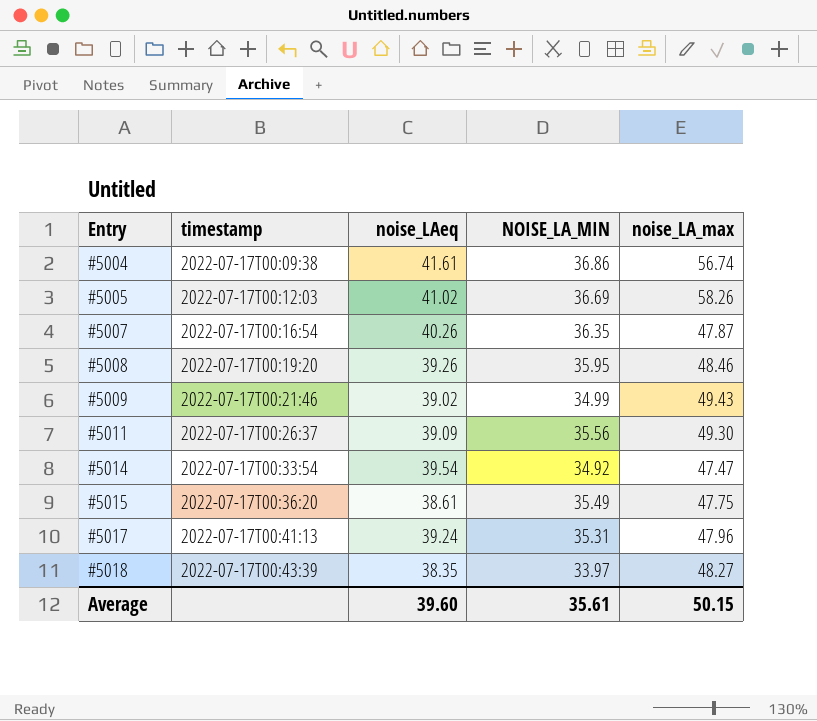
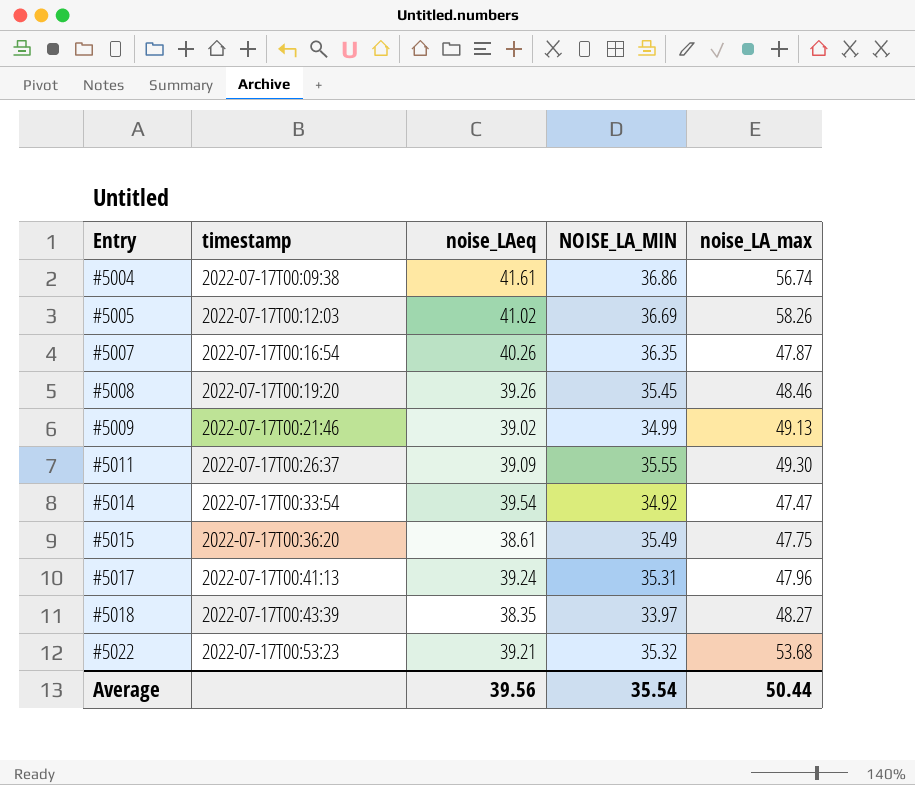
#5008 | NOISE_LA_MIN: 35.95 -> 35.45
#5009 | noise_LA_max: 49.43 -> 49.13
#5011 | NOISE_LA_MIN: 35.56 -> 35.55
row #5022: none -> 2022-07-17T00:53:23 | 39.21 | 35.32 | 53.68
Average | noise_LAeq: 39.60 -> 39.56
Average | NOISE_LA_MIN: 35.61 -> 35.54
Average | noise_LA_max: 50.15 -> 50.44

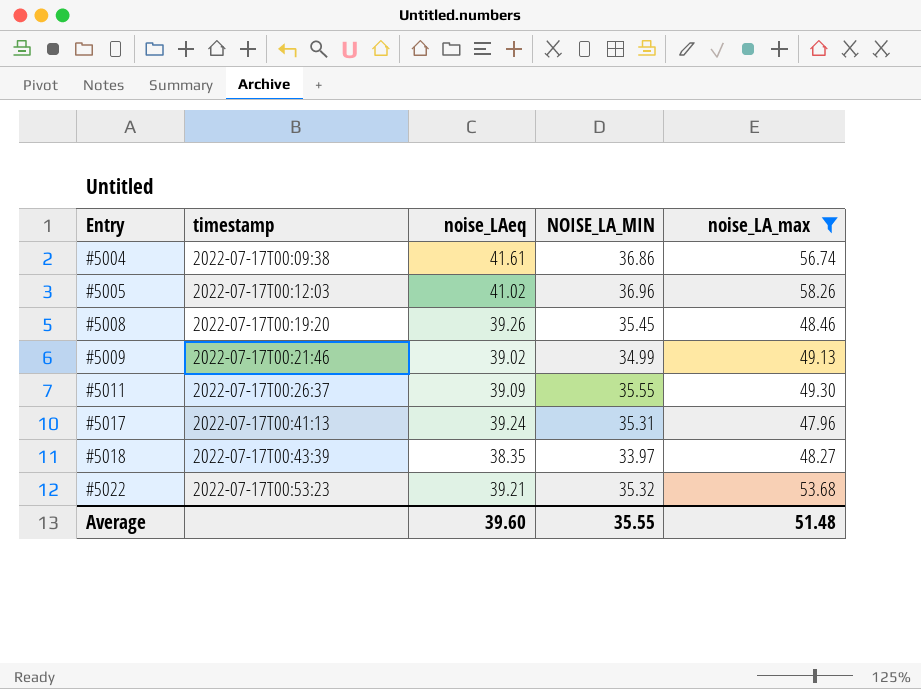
filter: none -> noise_LA_max >= 47.96
#5005 | NOISE_LA_MIN: 36.69 -> 36.96
Average | noise_LAeq: 39.56 -> 39.60
Average | NOISE_LA_MIN: 35.54 -> 35.55
Average | noise_LA_max: 50.44 -> 51.48

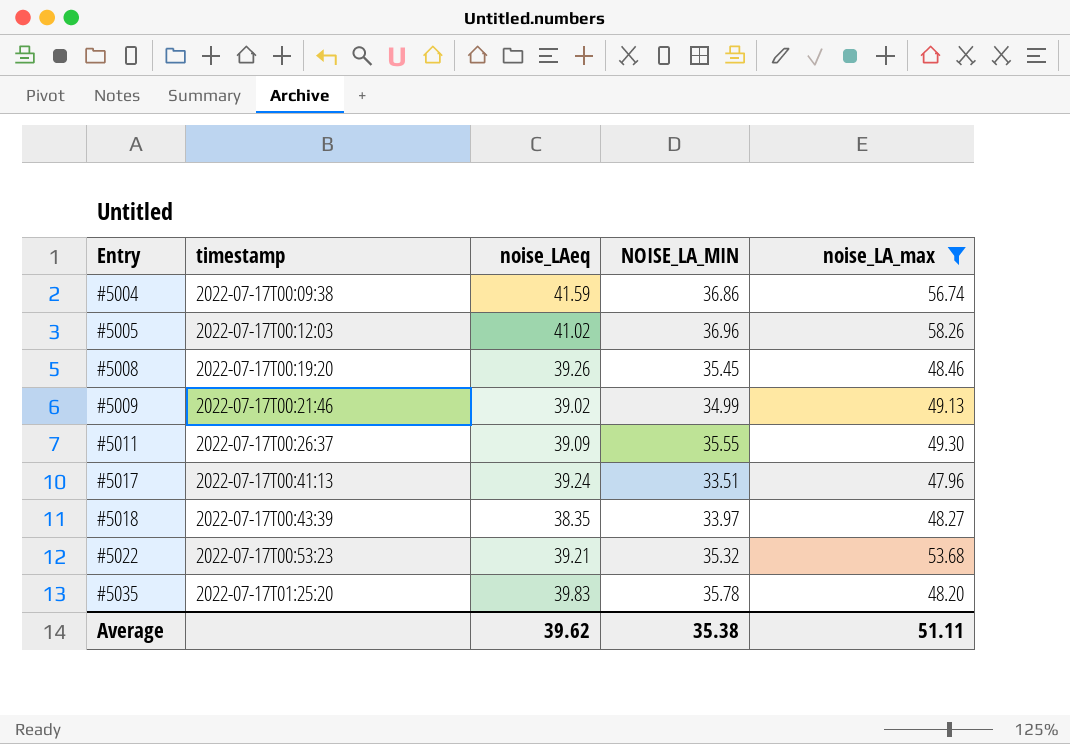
#5004 | noise_LAeq: 41.61 -> 41.59
#5017 | NOISE_LA_MIN: 35.31 -> 33.51
row #5035: none -> 2022-07-17T01:25:20 | 39.83 | 35.78 | 48.20
Average | noise_LAeq: 39.60 -> 39.62
Average | NOISE_LA_MIN: 35.55 -> 35.38
Average | noise_LA_max: 51.48 -> 51.11

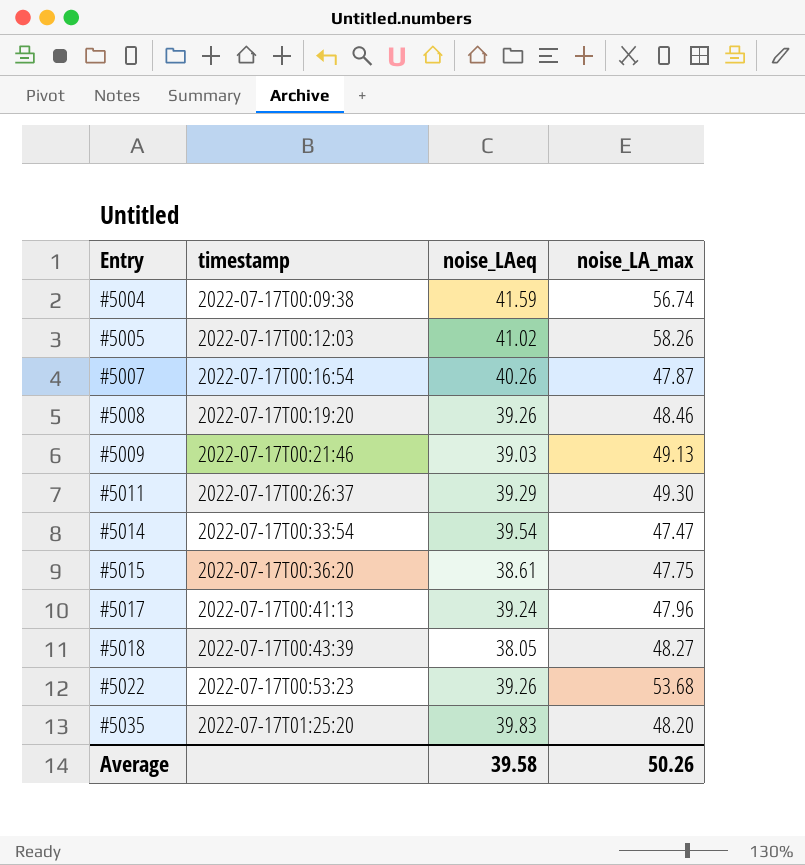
filter: noise_LA_max >= 47.96 -> none
column NOISE_LA_MIN | position: 4 -> none
#5009 | noise_LAeq: 39.02 -> 39.03
#5011 | noise_LAeq: 39.09 -> 39.29
#5018 | noise_LAeq: 38.35 -> 38.05
#5022 | noise_LAeq: 39.21 -> 39.26
Average | noise_LAeq: 39.62 -> 39.58
Average | noise_LA_max: 51.11 -> 50.26

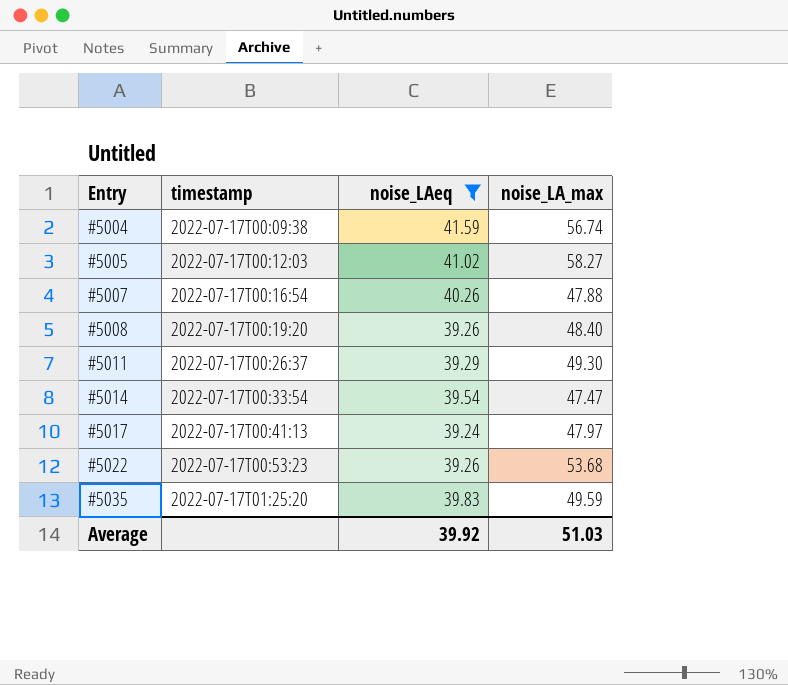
filter: none -> noise_LAeq >= 39.24
#5005 | noise_LA_max: 58.26 -> 58.27
#5007 | noise_LA_max: 47.87 -> 47.88
#5008 | noise_LA_max: 48.46 -> 48.40
#5017 | noise_LA_max: 47.96 -> 47.97
#5035 | noise_LA_max: 48.20 -> 49.59
Average | noise_LAeq: 39.58 -> 39.92
Average | noise_LA_max: 50.26 -> 51.03

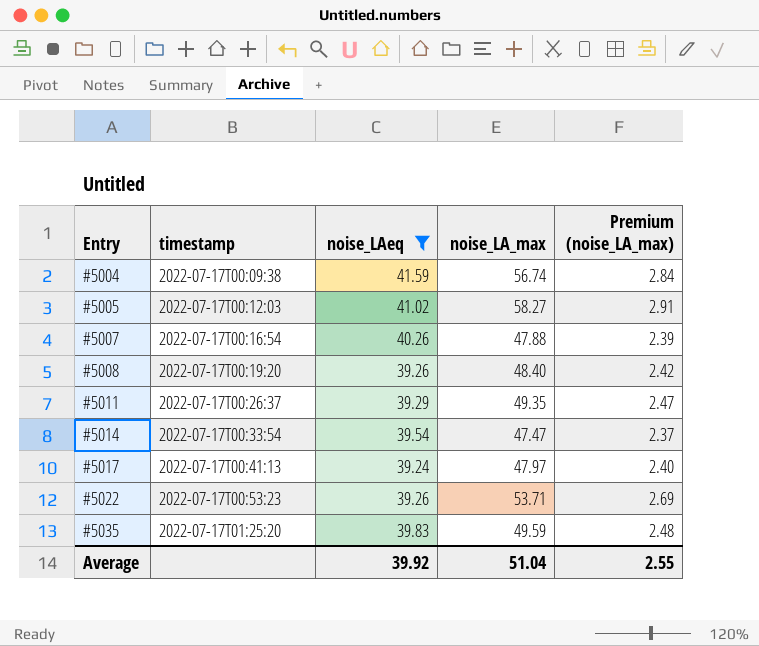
column Premium (noise_LA_max) | formula: none -> [noise_LA_max] * 0.05
#5011 | noise_LA_max: 49.30 -> 49.35
#5022 | noise_LA_max: 53.68 -> 53.71
Average | noise_LA_max: 51.03 -> 51.04

